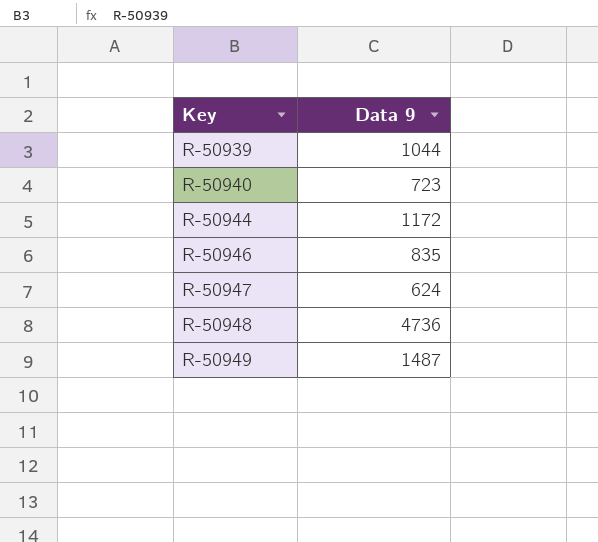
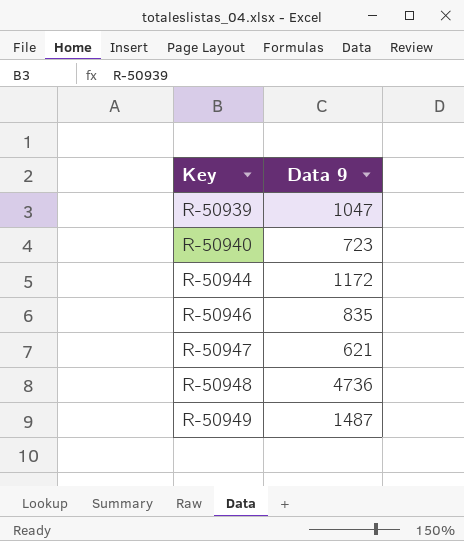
R-50939 | Data 9: 1044 -> 1047
R-50947 | Data 9: 624 -> 621

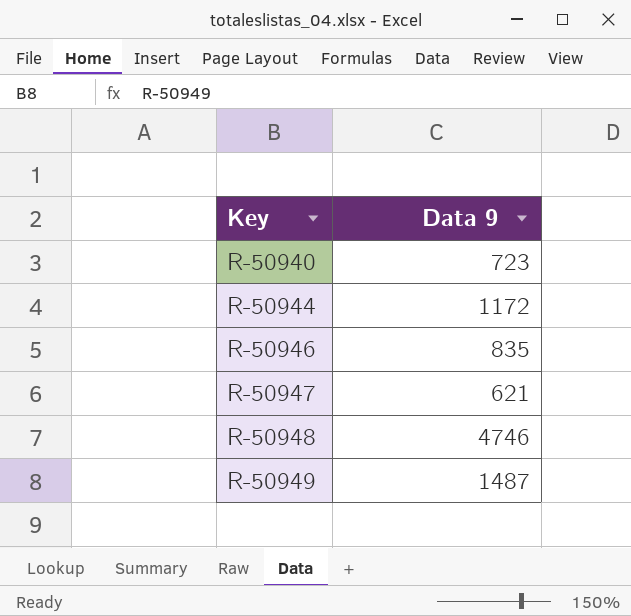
row R-50939: 1047 -> none
R-50948 | Data 9: 4736 -> 4746

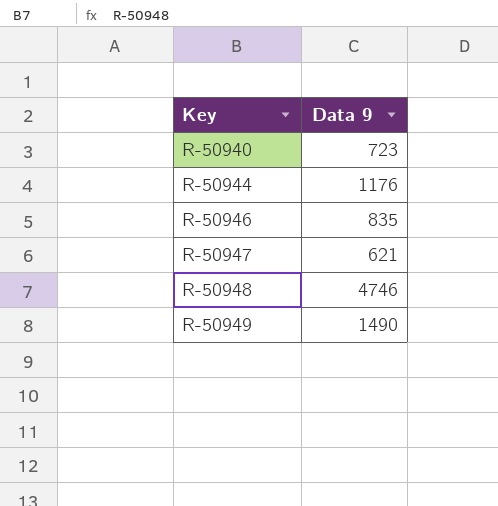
R-50944 | Data 9: 1172 -> 1176
R-50949 | Data 9: 1487 -> 1490

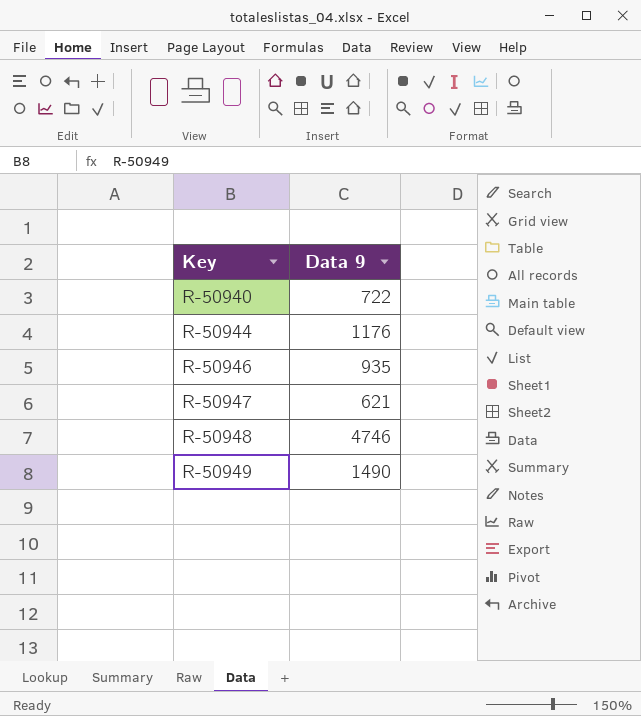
R-50940 | Data 9: 723 -> 722
R-50946 | Data 9: 835 -> 935

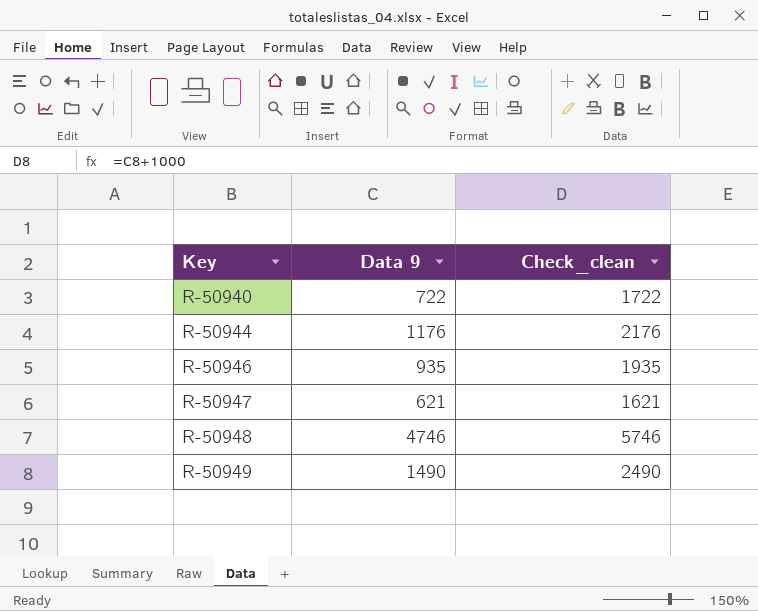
column Check_clean | formula: none -> [Data 9] + 1000

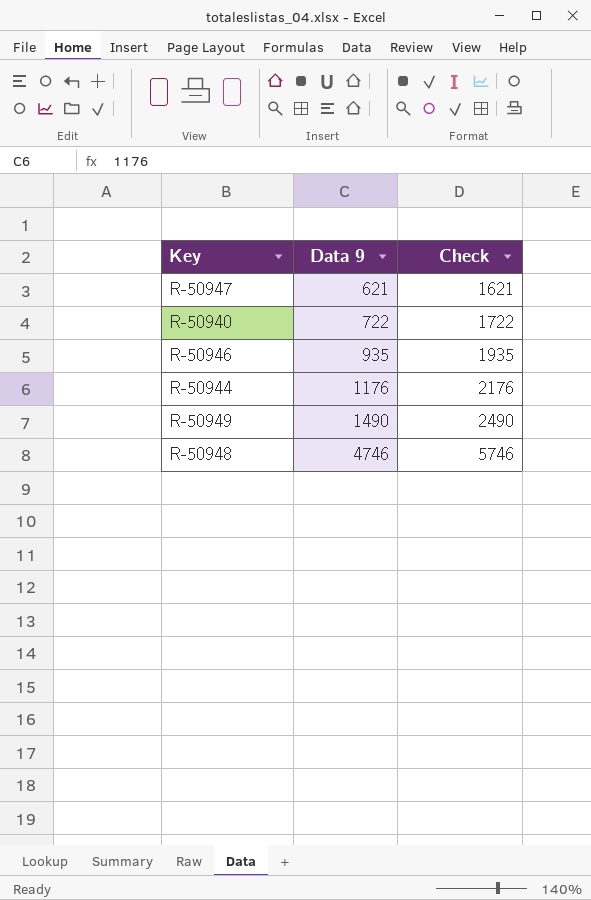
row order: Key ascending -> Data 9 ascending
column name: Check_clean -> Check

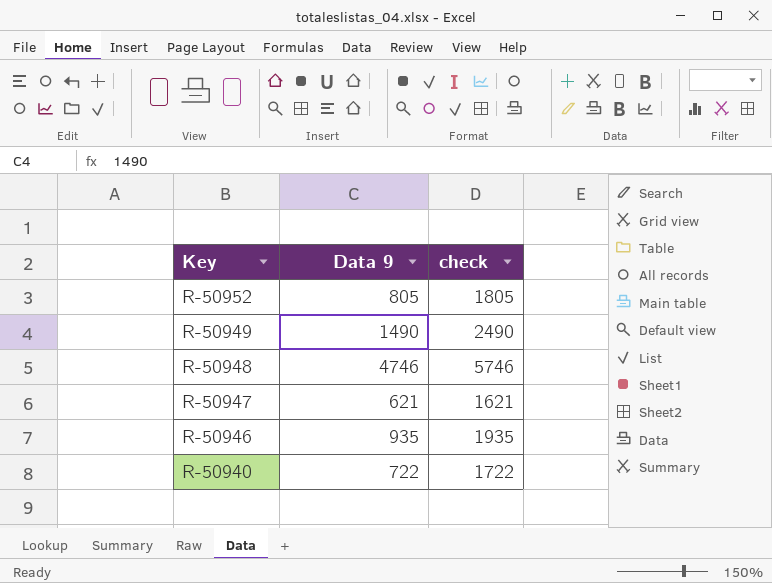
row order: Data 9 ascending -> Key descending
column name: Check -> check
row R-50944: 1176 | 2176 -> none
row R-50952: none -> 805 | 1805

